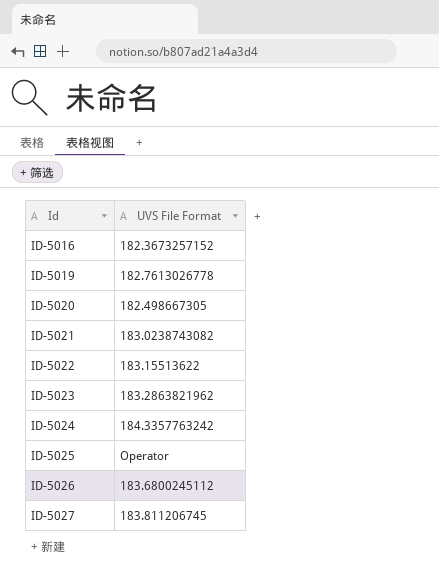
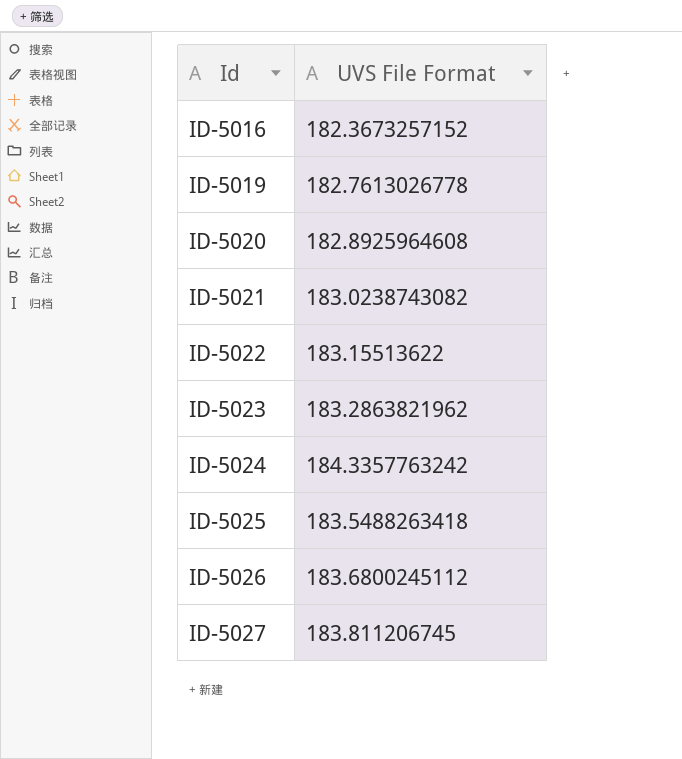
ID-5020 | UVS File Format: 182.498667305 -> 182.8925964608
ID-5025 | UVS File Format: Operator -> 183.5488263418

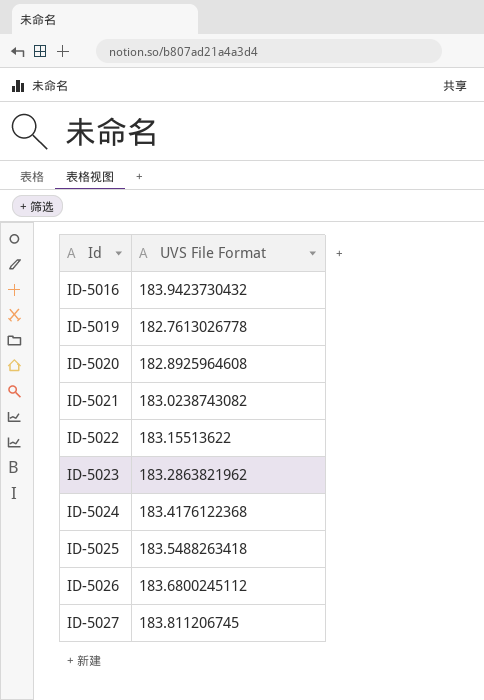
ID-5016 | UVS File Format: 182.3673257152 -> 183.9423730432
ID-5024 | UVS File Format: 184.3357763242 -> 183.4176122368

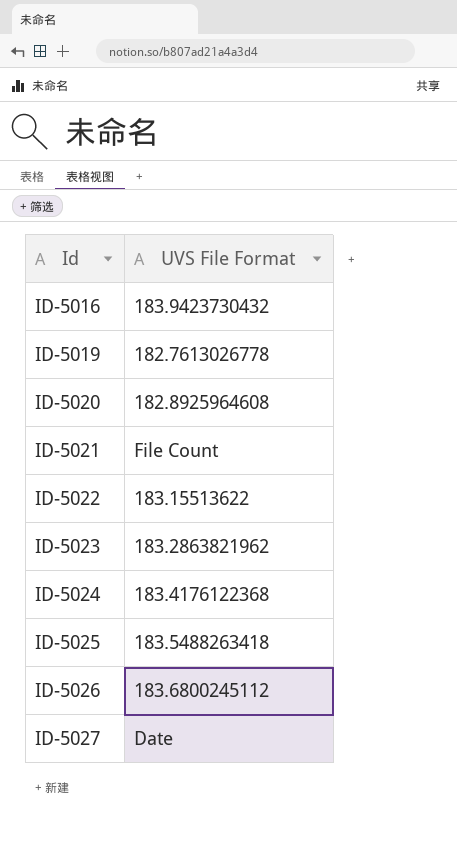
ID-5021 | UVS File Format: 183.0238743082 -> File Count
ID-5027 | UVS File Format: 183.811206745 -> Date

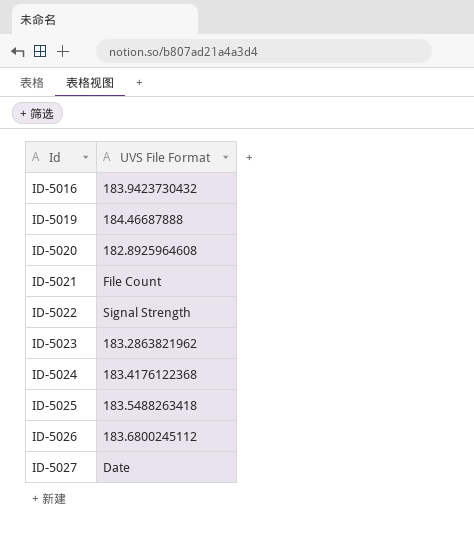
ID-5019 | UVS File Format: 182.7613026778 -> 184.46687888
ID-5022 | UVS File Format: 183.15513622 -> Signal Strength

